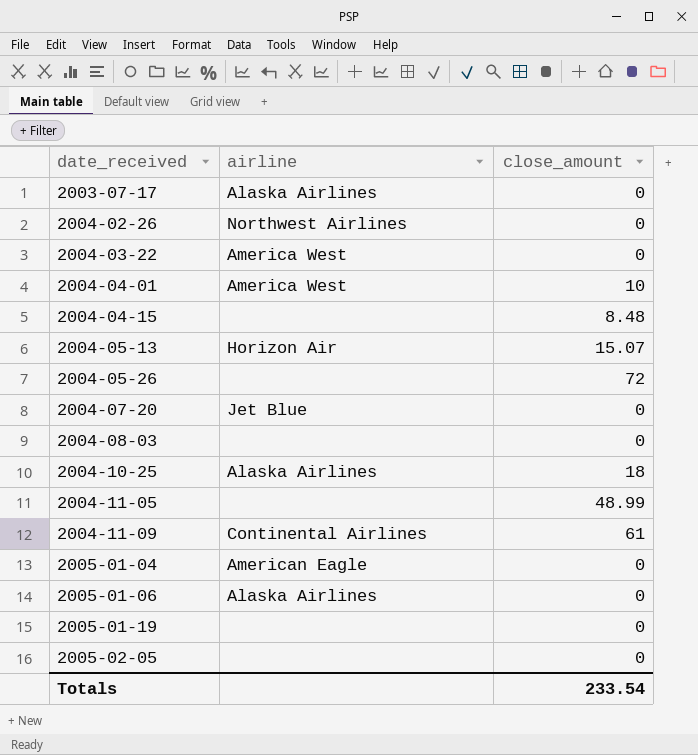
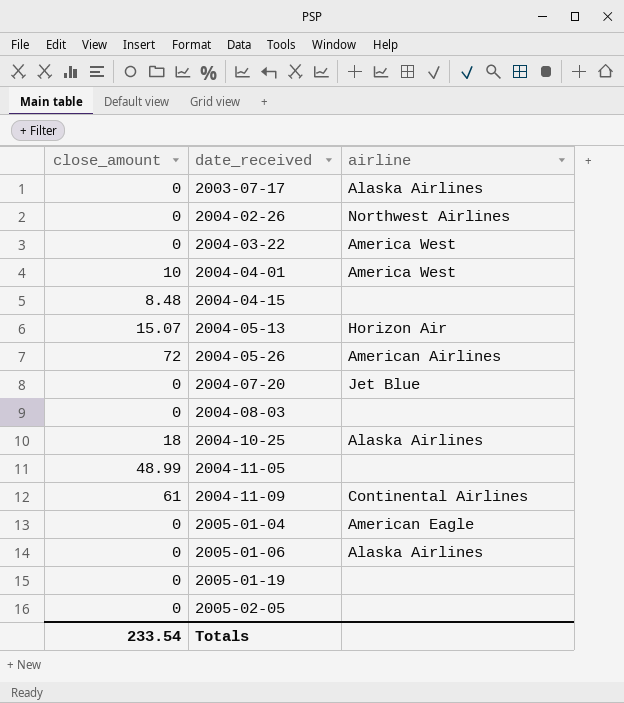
column close_amount | position: 3 -> 1
2004-05-26 | airline: none -> American Airlines

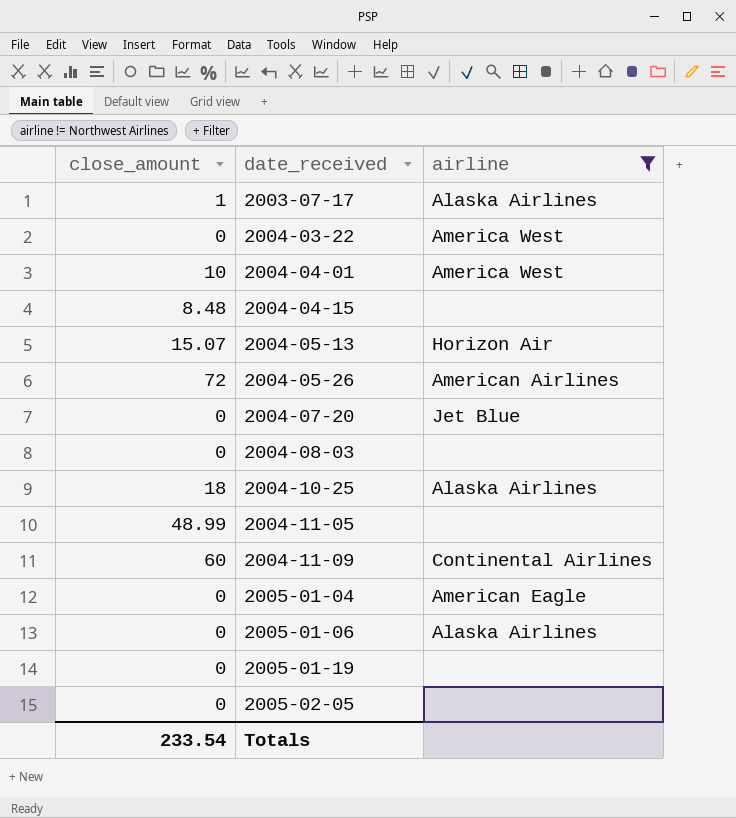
filter: none -> airline != Northwest Airlines
2003-07-17 | close_amount: 0 -> 1
2004-11-09 | close_amount: 61 -> 60

